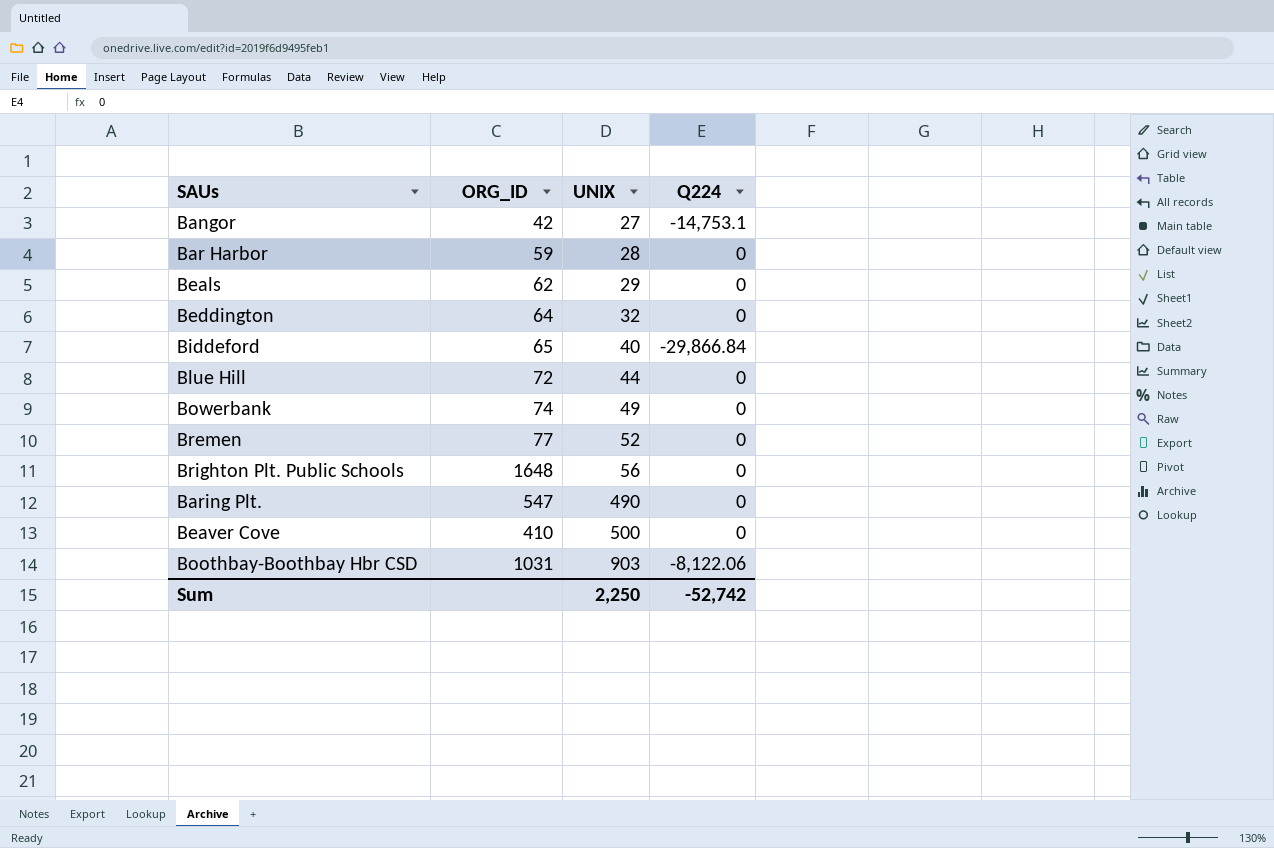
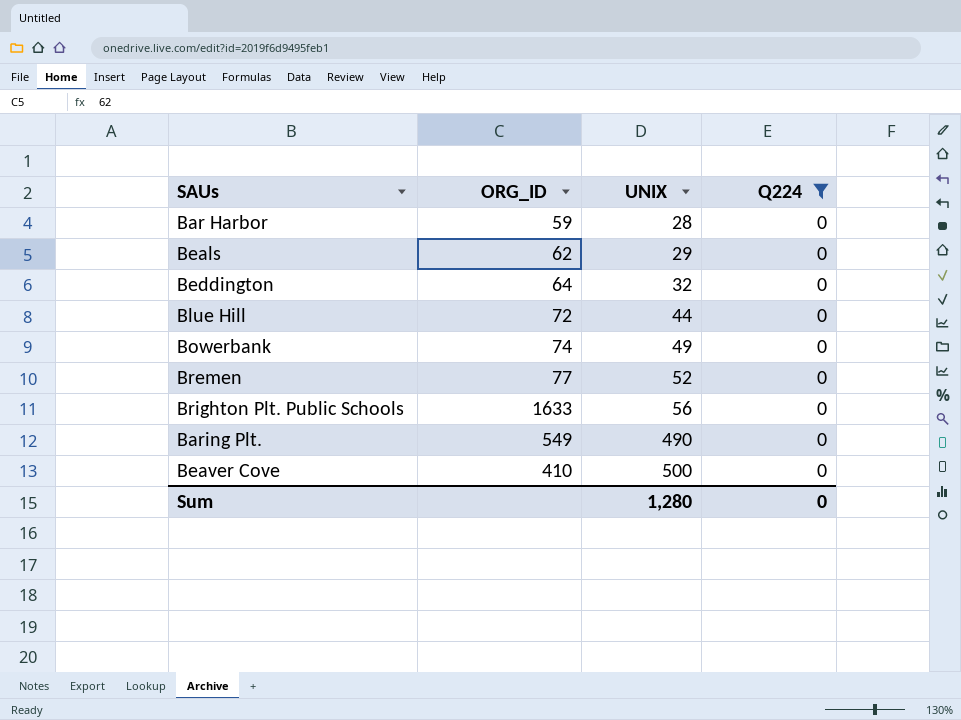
filter: none -> Q224 = 0
Brighton Plt. Public Schools | ORG_ID: 1648 -> 1633
Baring Plt. | ORG_ID: 547 -> 549
Sum | UNIX: 2,250 -> 1,280
Sum | Q224: -52,742 -> 0

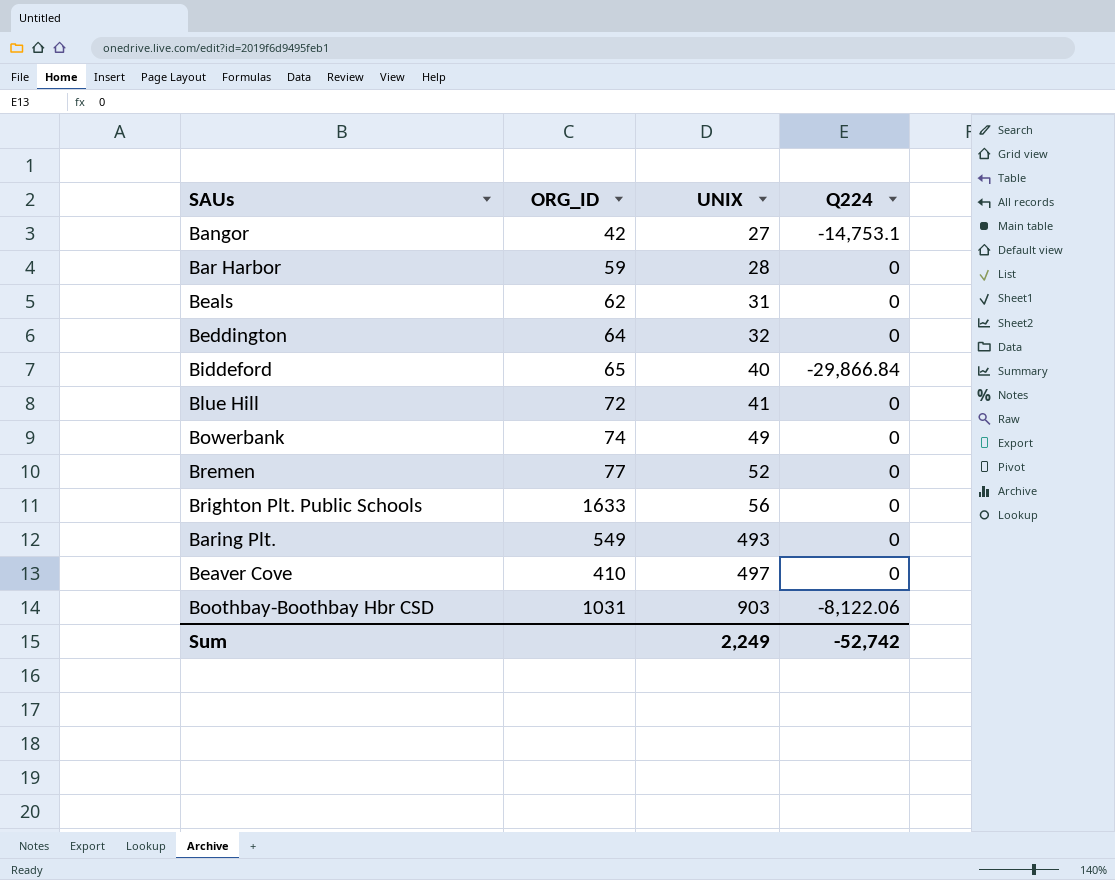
filter: Q224 = 0 -> none
Beals | UNIX: 29 -> 31
Blue Hill | UNIX: 44 -> 41
Baring Plt. | UNIX: 490 -> 493
Beaver Cove | UNIX: 500 -> 497
Sum | UNIX: 1,280 -> 2,249
Sum | Q224: 0 -> -52,742

